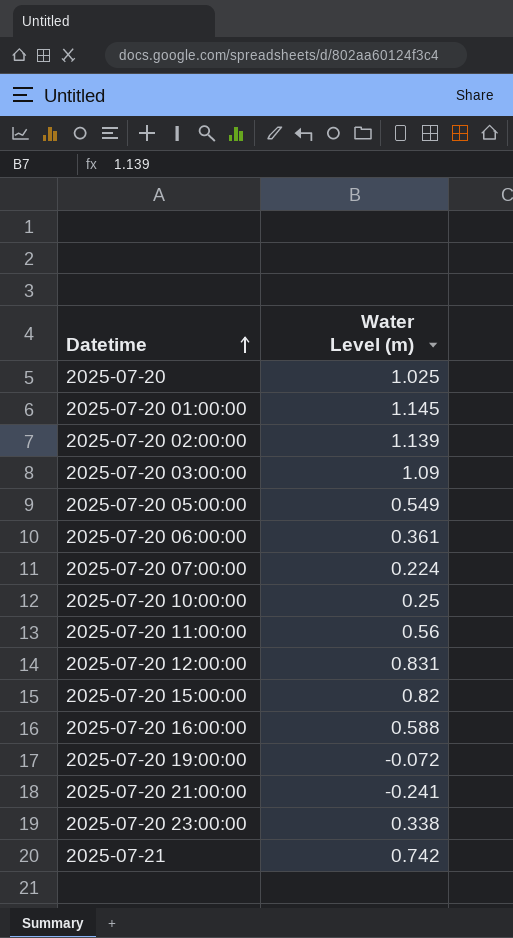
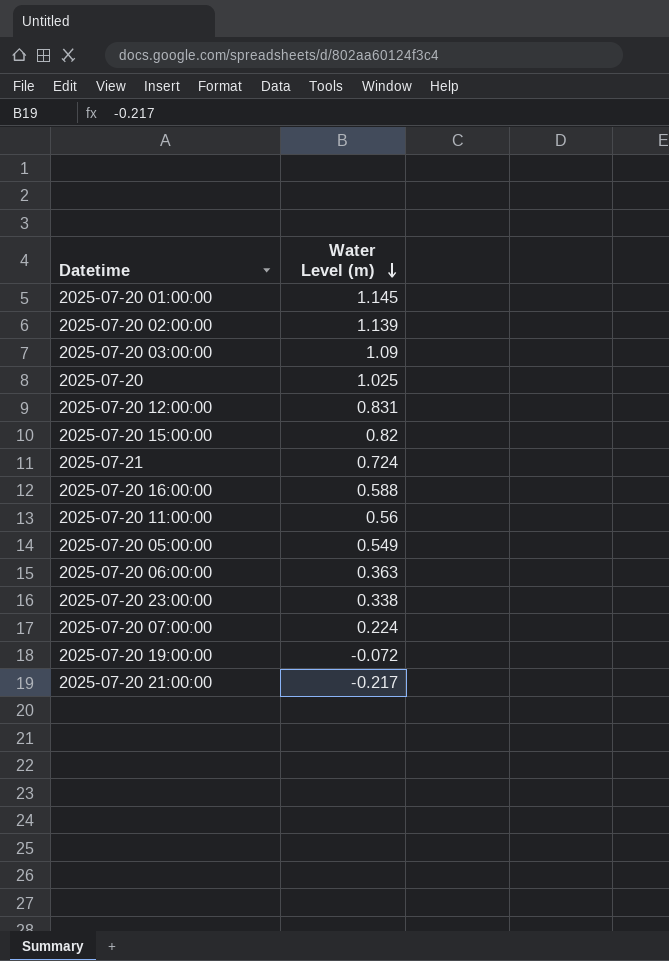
row order: Datetime ascending -> Water Level (m) descending
row 2025-07-20 10:00:00: 0.25 -> none
2025-07-21 | Water Level (m): 0.742 -> 0.724
2025-07-20 06:00:00 | Water Level (m): 0.361 -> 0.363
2025-07-20 21:00:00 | Water Level (m): -0.241 -> -0.217

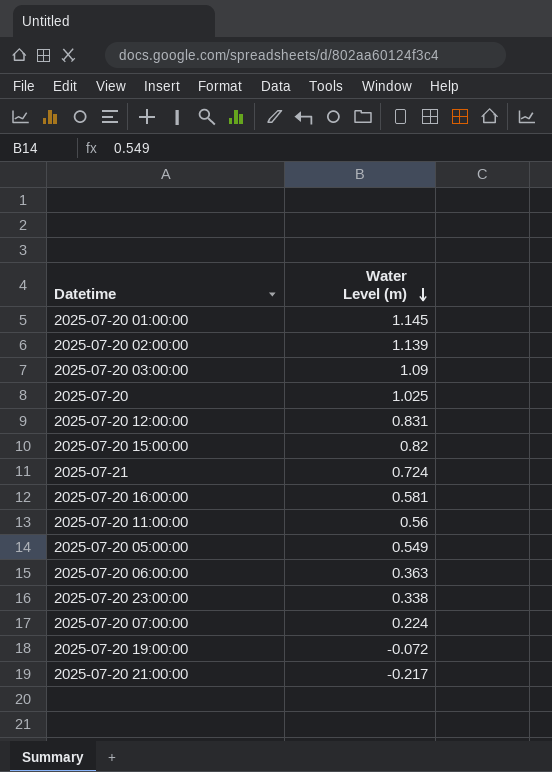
2025-07-20 16:00:00 | Water Level (m): 0.588 -> 0.581

